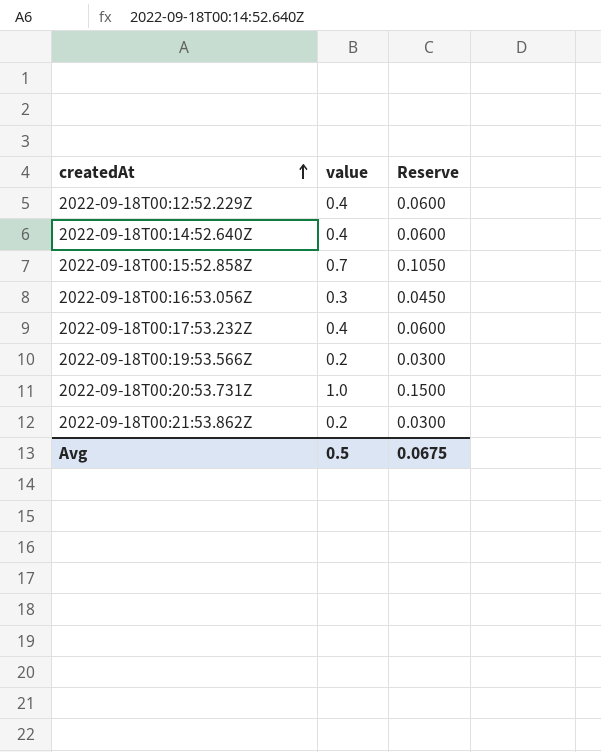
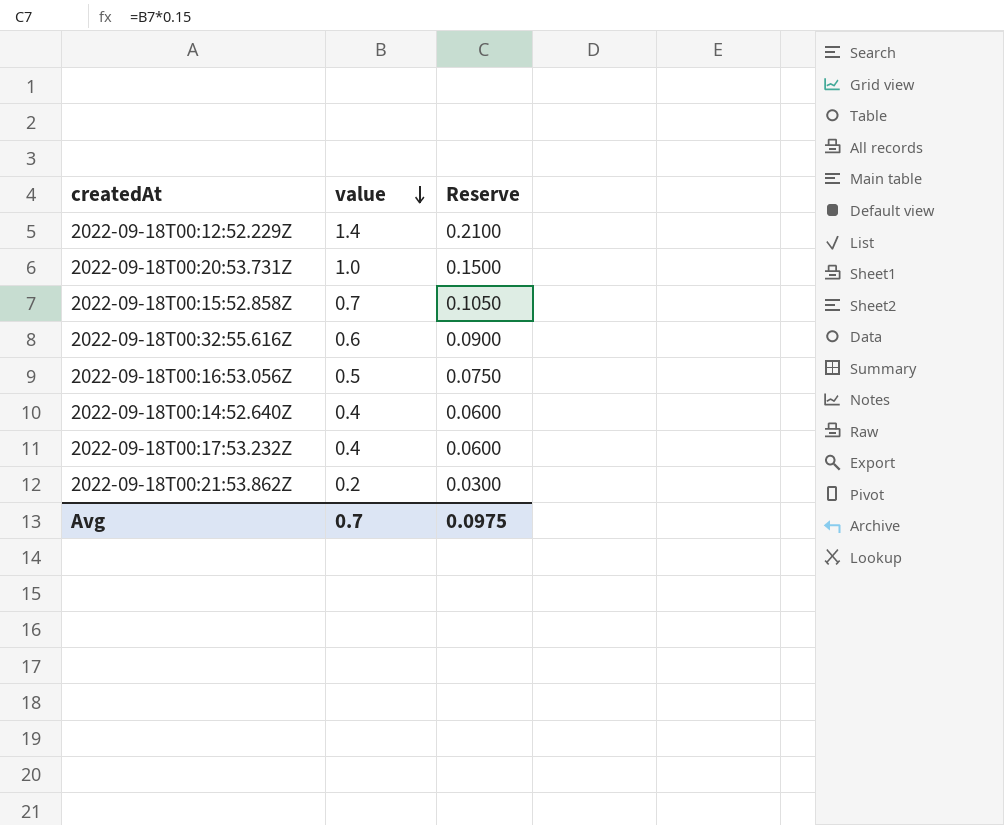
row order: createdAt ascending -> value descending
row 2022-09-18T00:19:53.566Z: 0.2 | 0.0300 -> none
2022-09-18T00:12:52.229Z | value: 0.4 -> 1.4
2022-09-18T00:12:52.229Z | Reserve: 0.0600 -> 0.2100
row 2022-09-18T00:32:55.616Z: none -> 0.6 | 0.0900
2022-09-18T00:16:53.056Z | value: 0.3 -> 0.5
2022-09-18T00:16:53.056Z | Reserve: 0.0450 -> 0.0750
Avg | value: 0.5 -> 0.7
Avg | Reserve: 0.0675 -> 0.0975

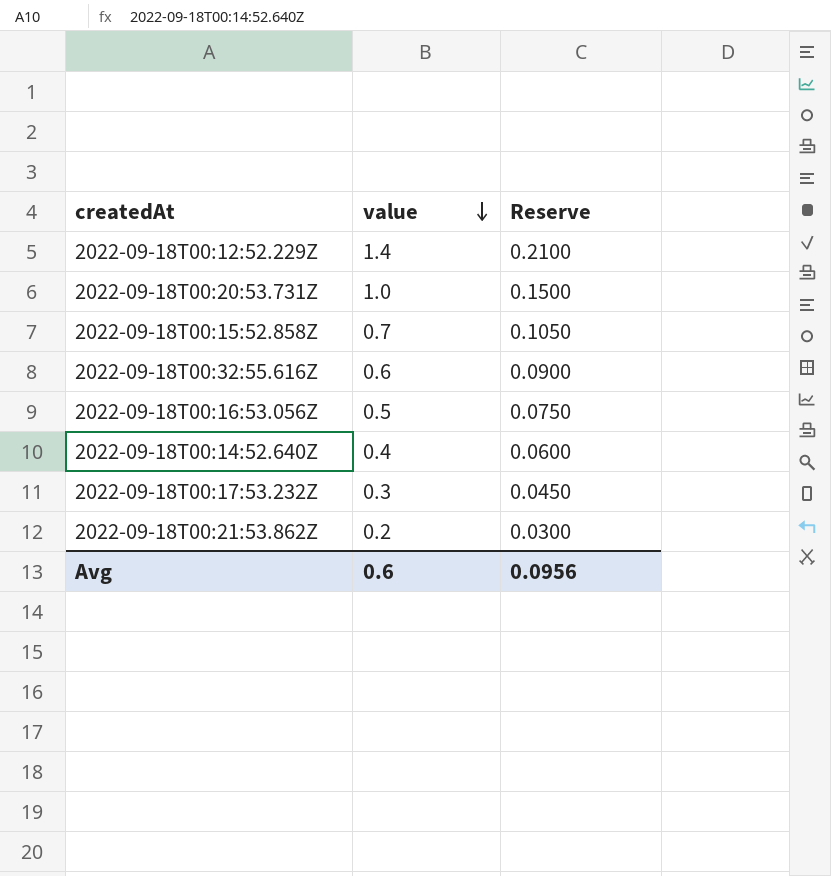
2022-09-18T00:17:53.232Z | value: 0.4 -> 0.3
2022-09-18T00:17:53.232Z | Reserve: 0.0600 -> 0.0450
Avg | value: 0.7 -> 0.6
Avg | Reserve: 0.0975 -> 0.0956

